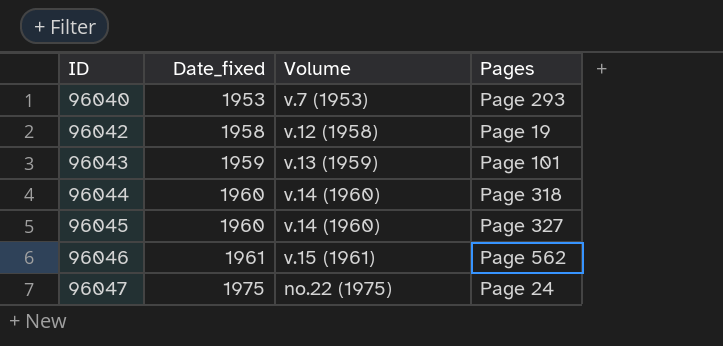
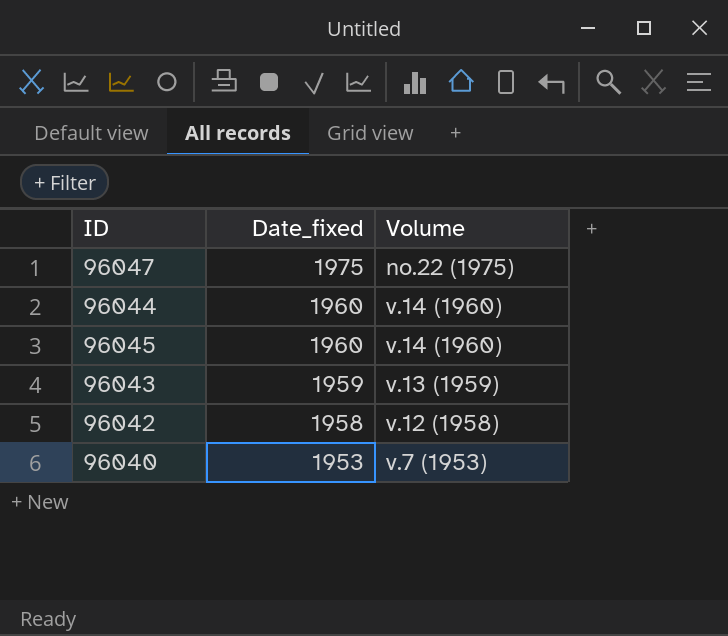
row order: ID ascending -> Date_fixed descending
column Pages | position: 4 -> none
row 96046: 1961 | v.15 (1961) | Page 562 -> none

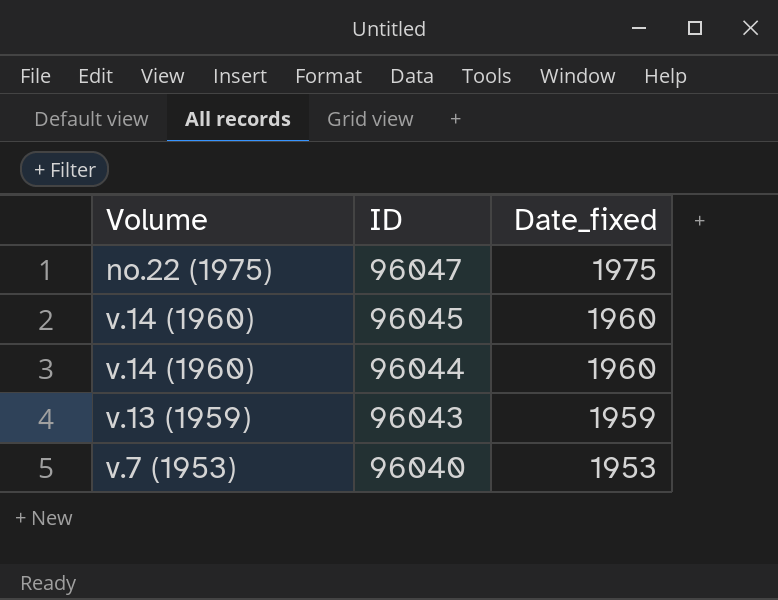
row order: Date_fixed descending -> ID descending
column Volume | position: 3 -> 1
row 96042: 1958 | v.12 (1958) -> none

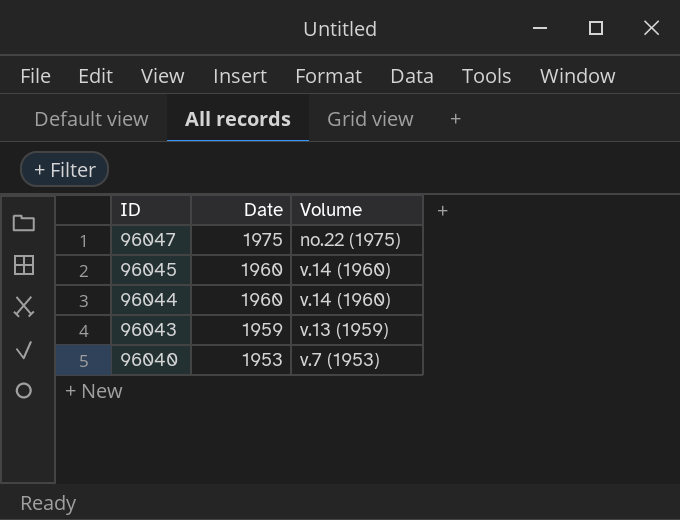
column name: Date_fixed -> Date
column Volume | position: 1 -> 3

